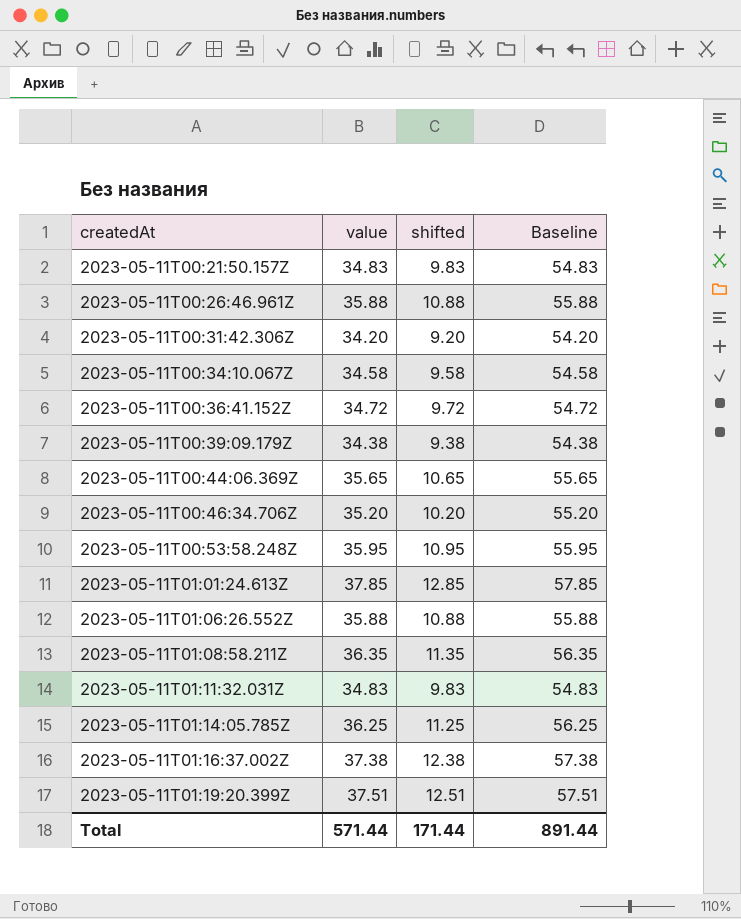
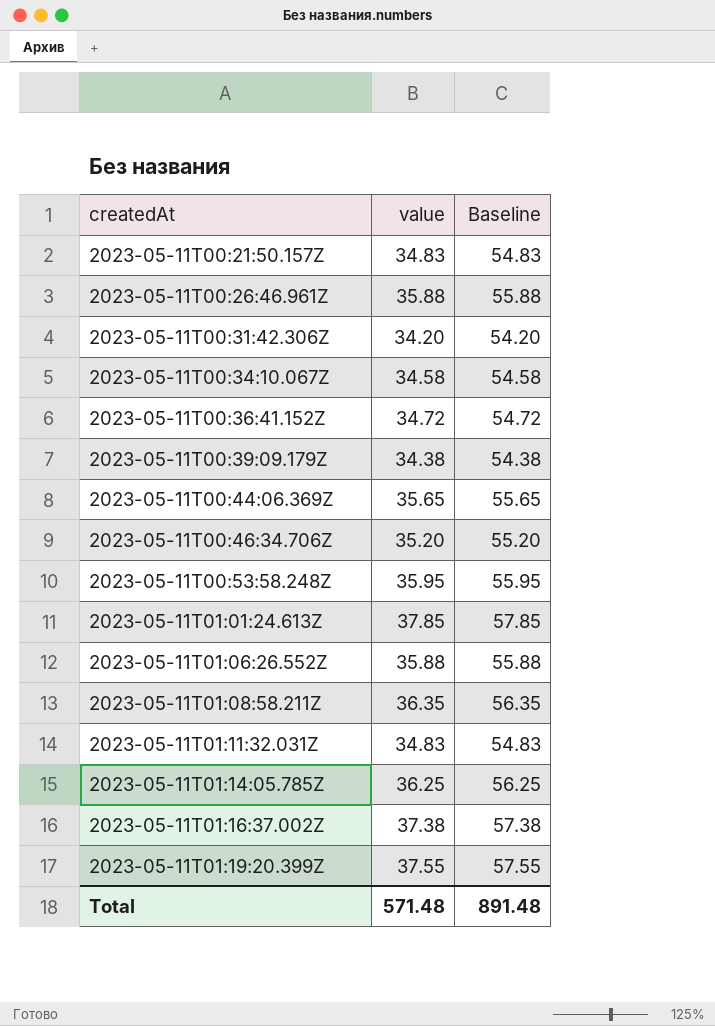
column shifted | formula: [value] - 25 -> none
2023-05-11T01:19:20.399Z | value: 37.51 -> 37.55
2023-05-11T01:19:20.399Z | Baseline: 57.51 -> 57.55
Total | value: 571.44 -> 571.48
Total | Baseline: 891.44 -> 891.48

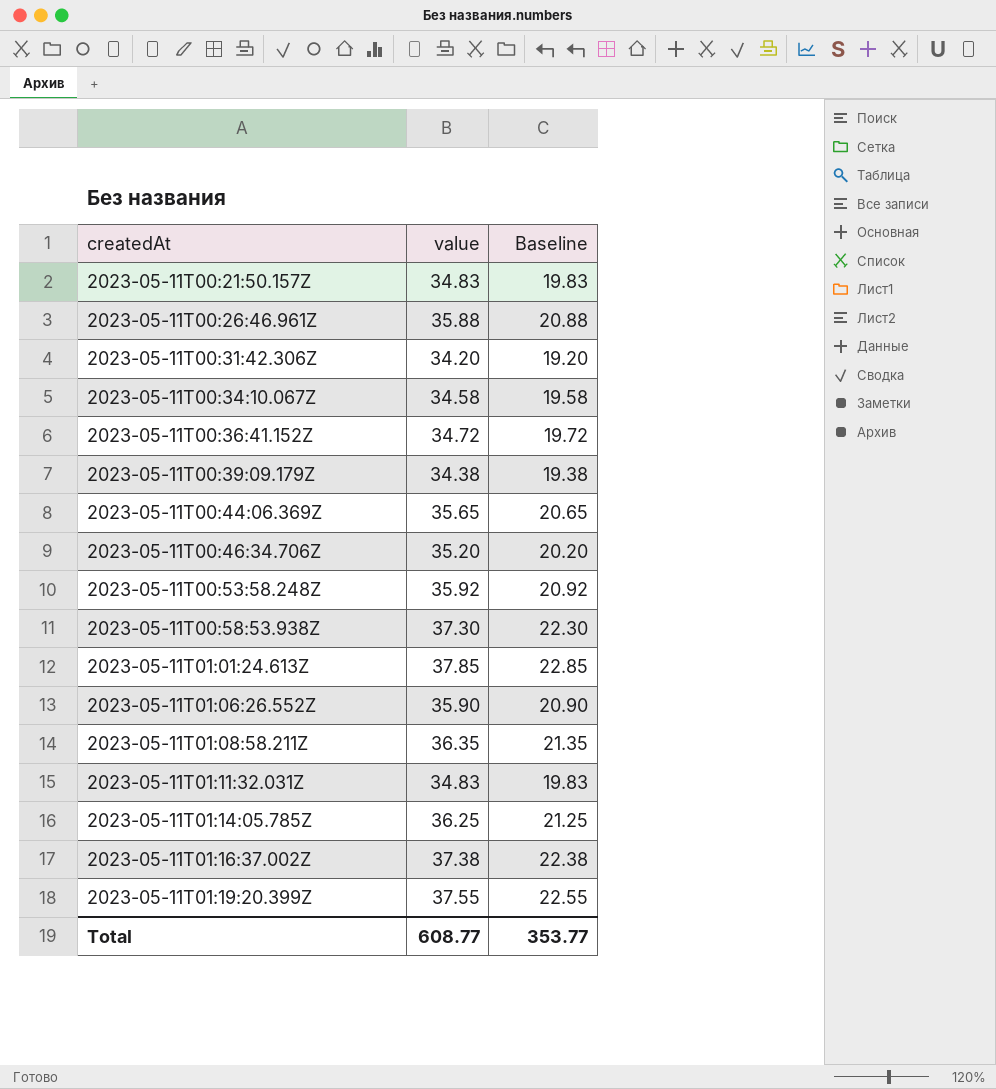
column Baseline | formula: [value] + 20 -> [value] - 15
2023-05-11T00:53:58.248Z | value: 35.95 -> 35.92
row 2023-05-11T00:58:53.938Z: none -> 37.30 | 22.30
2023-05-11T01:06:26.552Z | value: 35.88 -> 35.90
Total | value: 571.48 -> 608.77
Total | Baseline: 891.48 -> 353.77

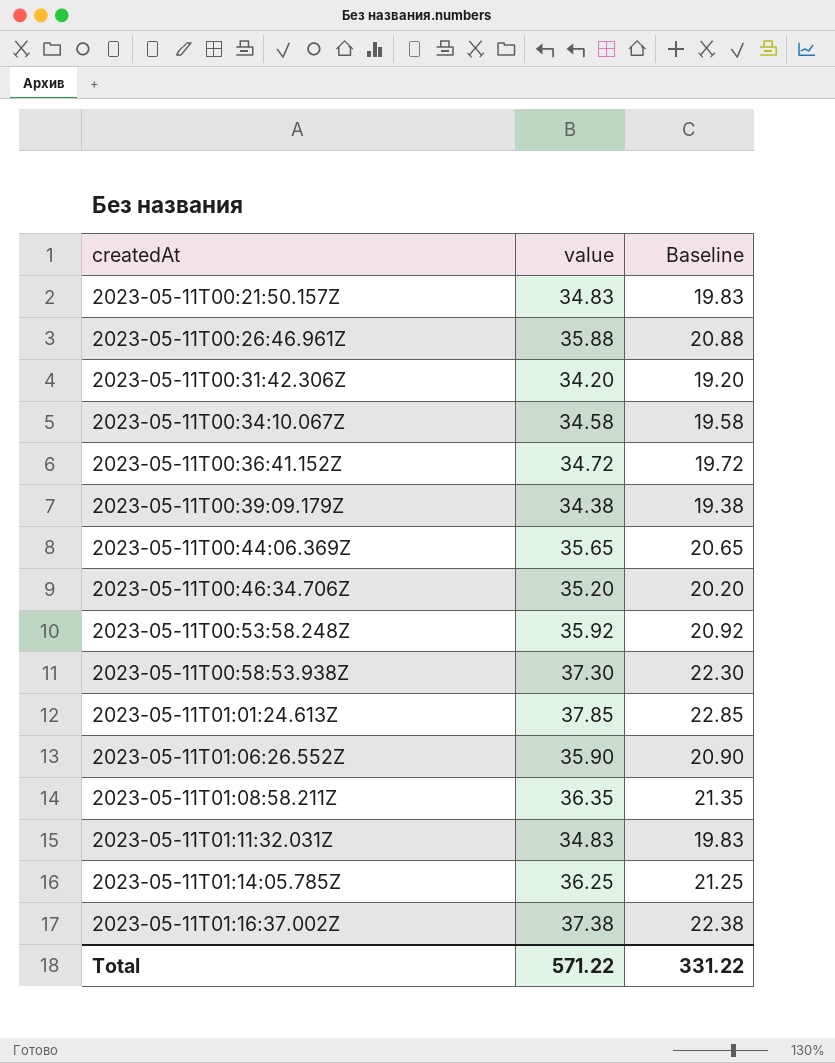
row 2023-05-11T01:19:20.399Z: 37.55 | 22.55 -> none
Total | value: 608.77 -> 571.22
Total | Baseline: 353.77 -> 331.22

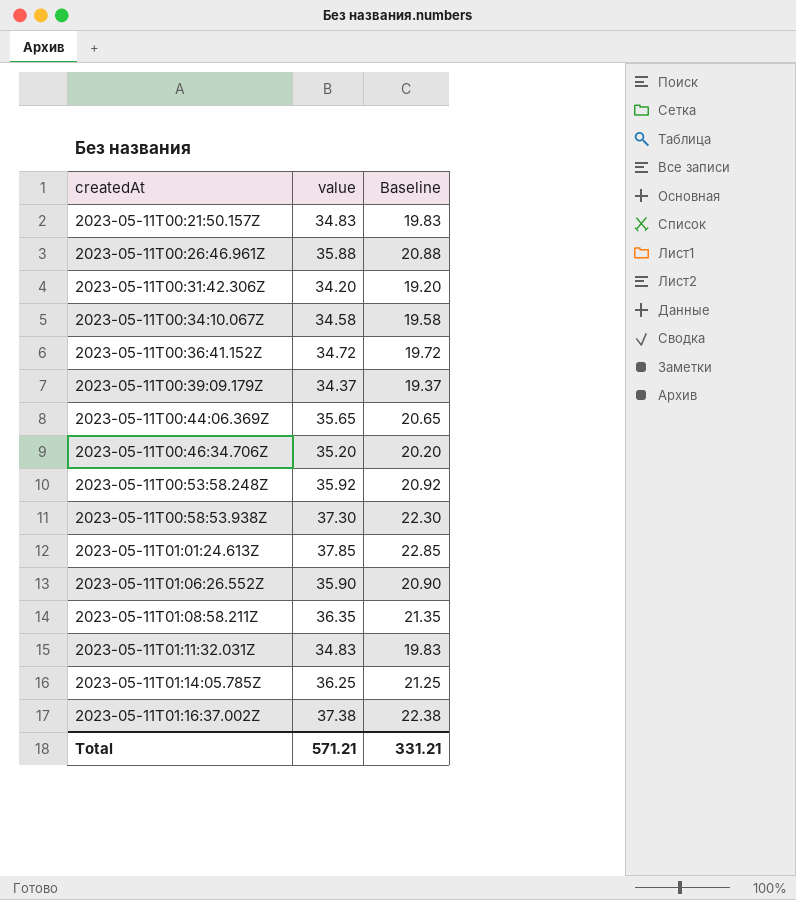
2023-05-11T00:39:09.179Z | value: 34.38 -> 34.37
2023-05-11T00:39:09.179Z | Baseline: 19.38 -> 19.37
Total | value: 571.22 -> 571.21
Total | Baseline: 331.22 -> 331.21

